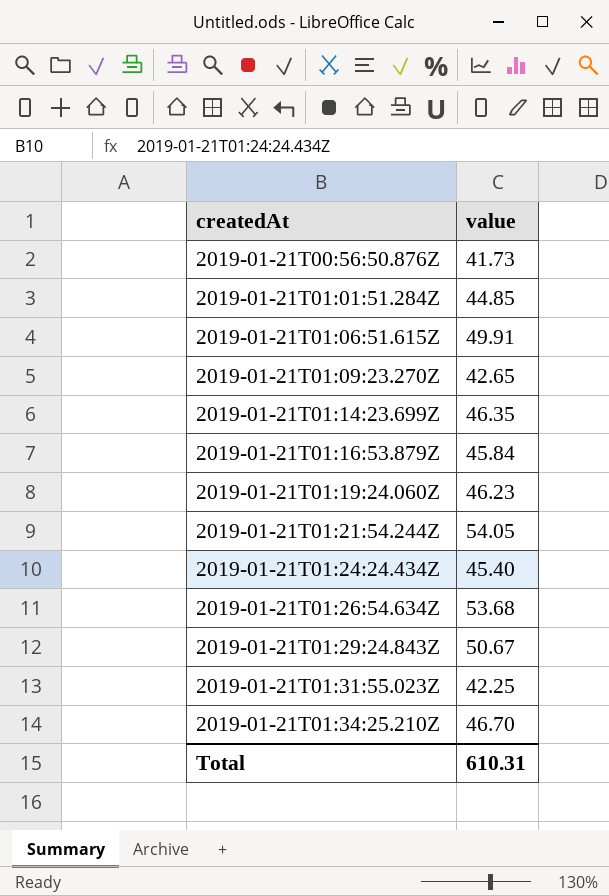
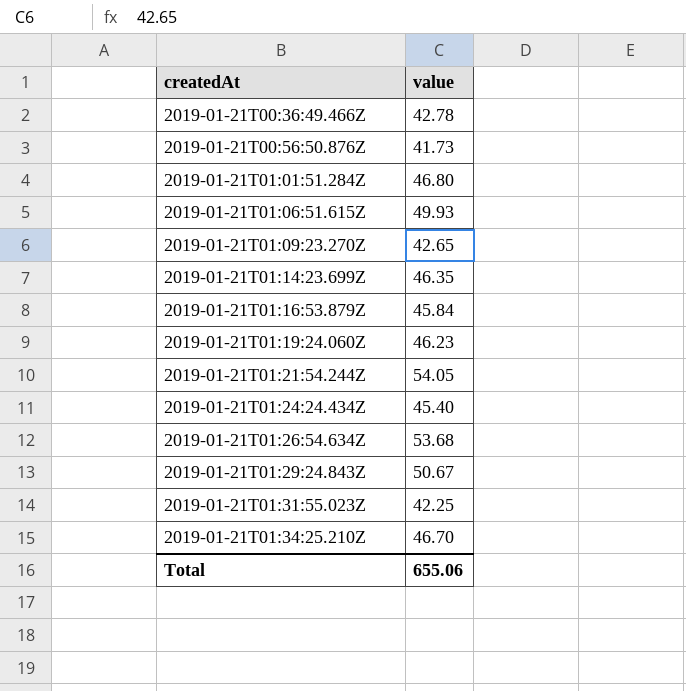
row 2019-01-21T00:36:49.466Z: none -> 42.78
2019-01-21T01:01:51.284Z | value: 44.85 -> 46.80
2019-01-21T01:06:51.615Z | value: 49.91 -> 49.93
Total | value: 610.31 -> 655.06

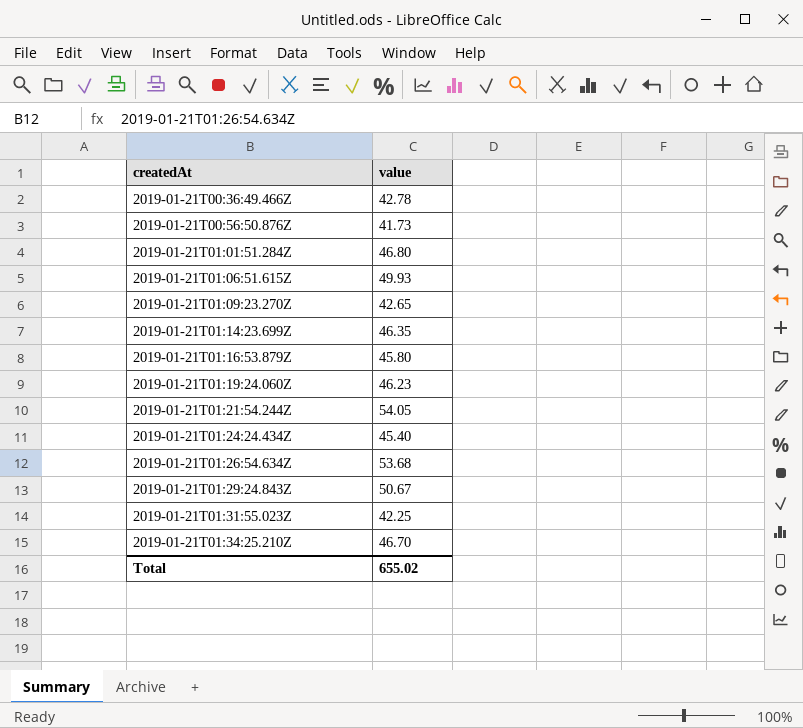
2019-01-21T01:16:53.879Z | value: 45.84 -> 45.80
Total | value: 655.06 -> 655.02

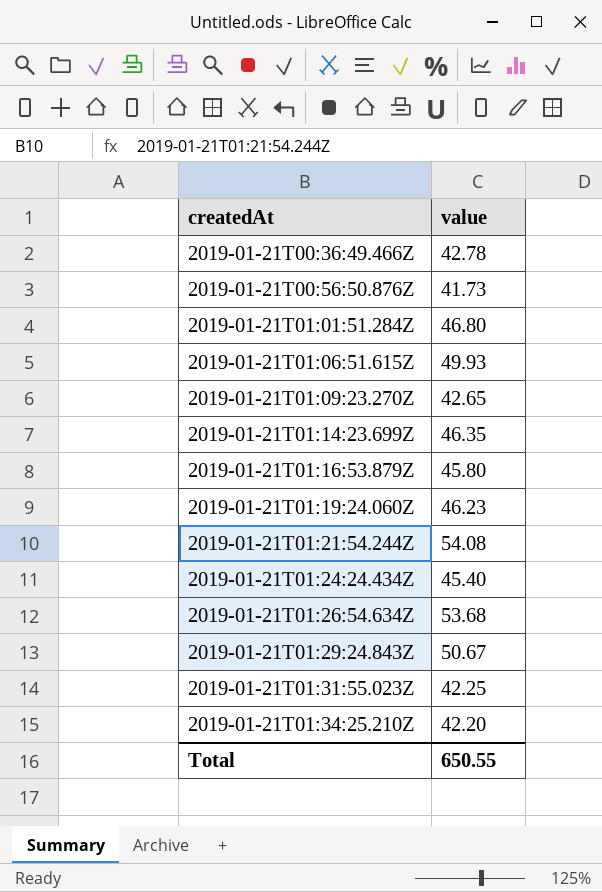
2019-01-21T01:21:54.244Z | value: 54.05 -> 54.08
2019-01-21T01:34:25.210Z | value: 46.70 -> 42.20
Total | value: 655.02 -> 650.55

